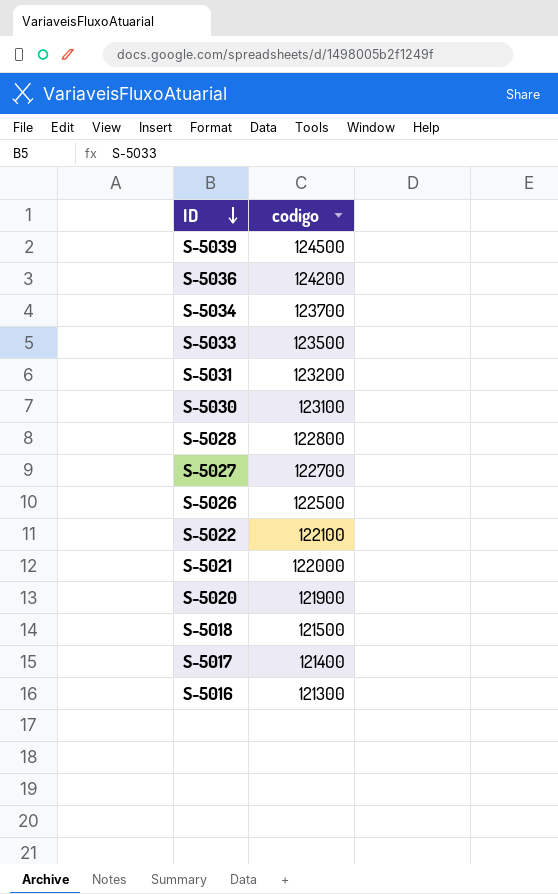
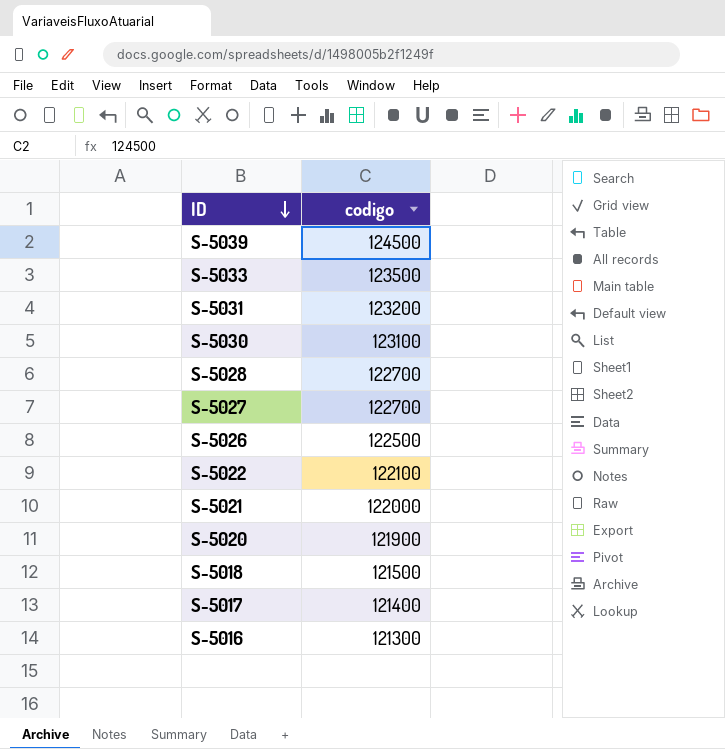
row S-5036: 124200 -> none
row S-5034: 123700 -> none
S-5028 | codigo: 122800 -> 122700

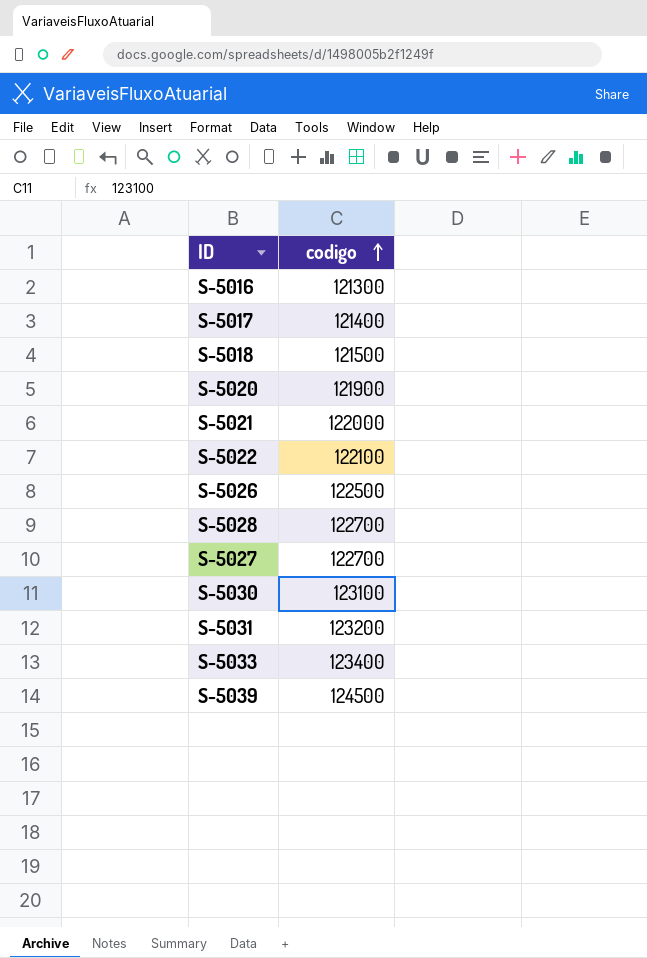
row order: ID descending -> codigo ascending
S-5033 | codigo: 123500 -> 123400

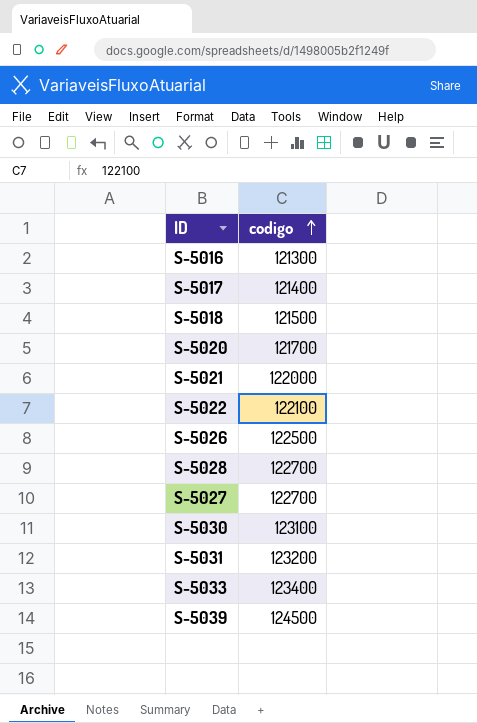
S-5020 | codigo: 121900 -> 121700

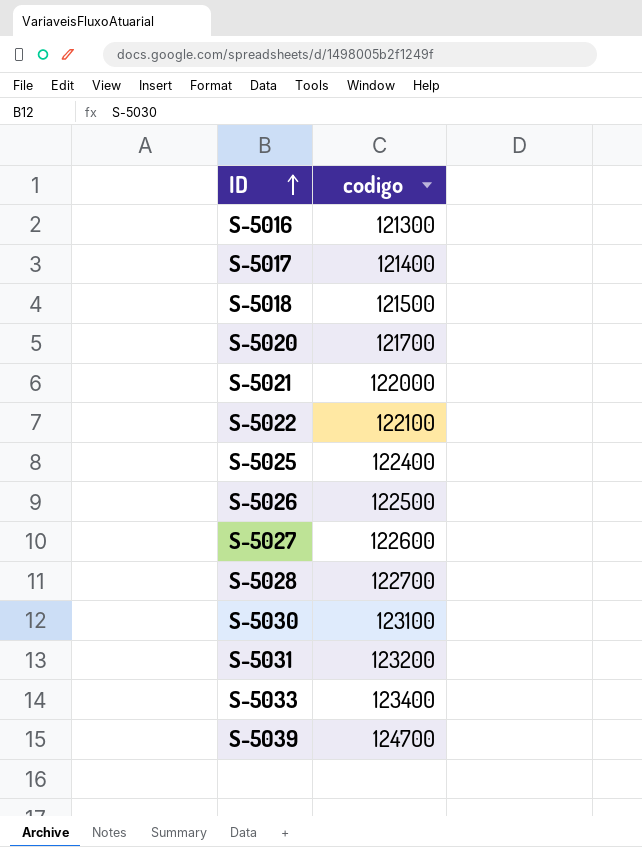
row order: codigo ascending -> ID ascending
row S-5025: none -> 122400
S-5027 | codigo: 122700 -> 122600
S-5039 | codigo: 124500 -> 124700

